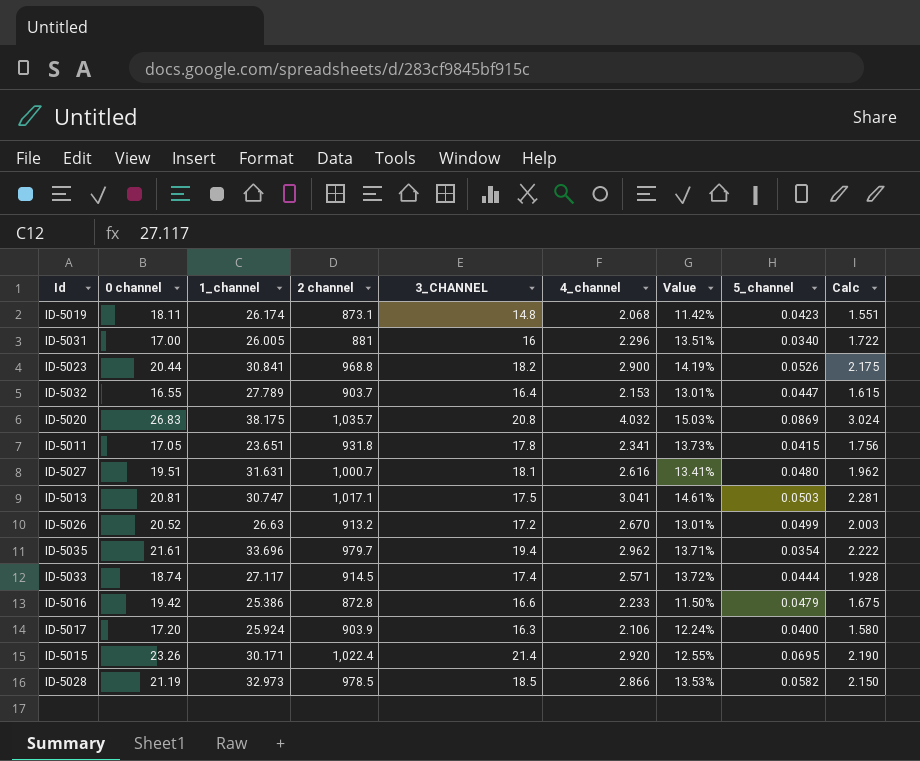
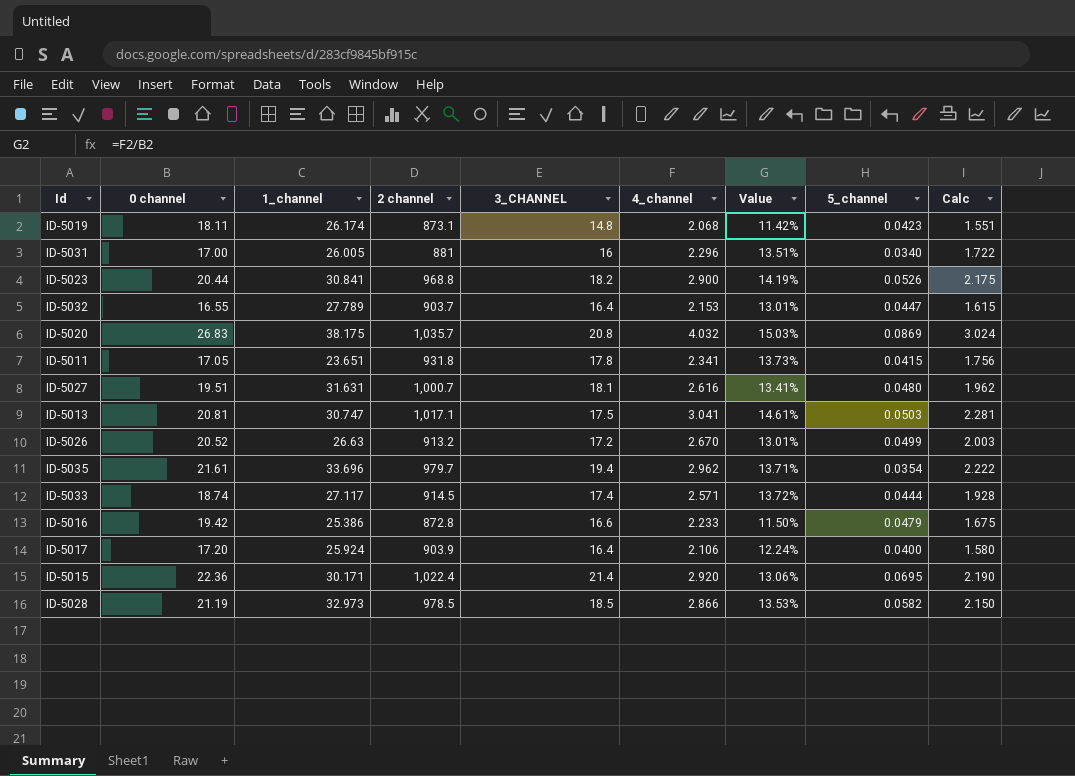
ID-5017 | 3_CHANNEL: 16.3 -> 16.4
ID-5015 | 0 channel: 23.26 -> 22.36
ID-5015 | Value: 12.55% -> 13.06%

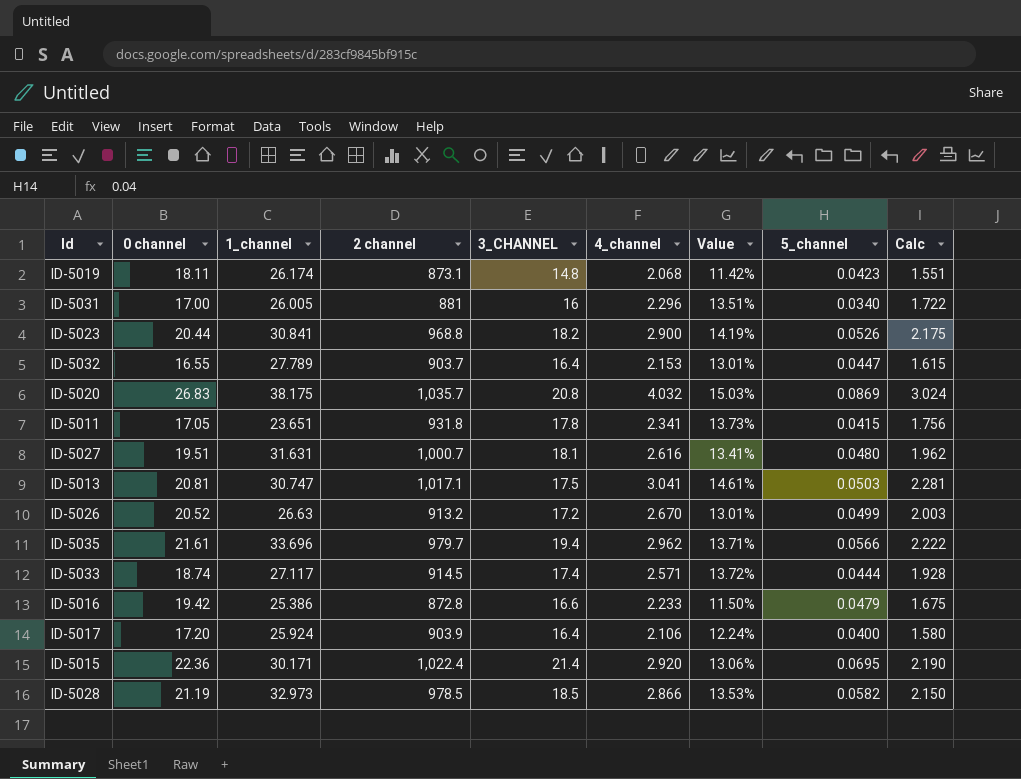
ID-5035 | 5_channel: 0.0354 -> 0.0566

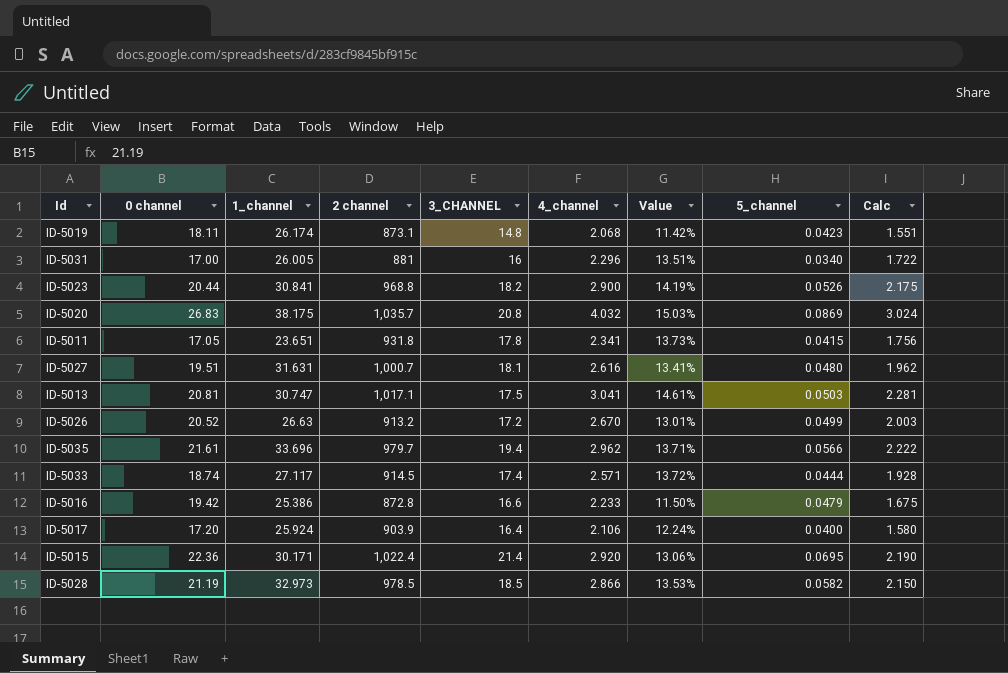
row ID-5032: 16.55 | 27.789 | 903.7 | 16.4 | 2.153 | 13.01% | 0.0447 | 1.615 -> none

